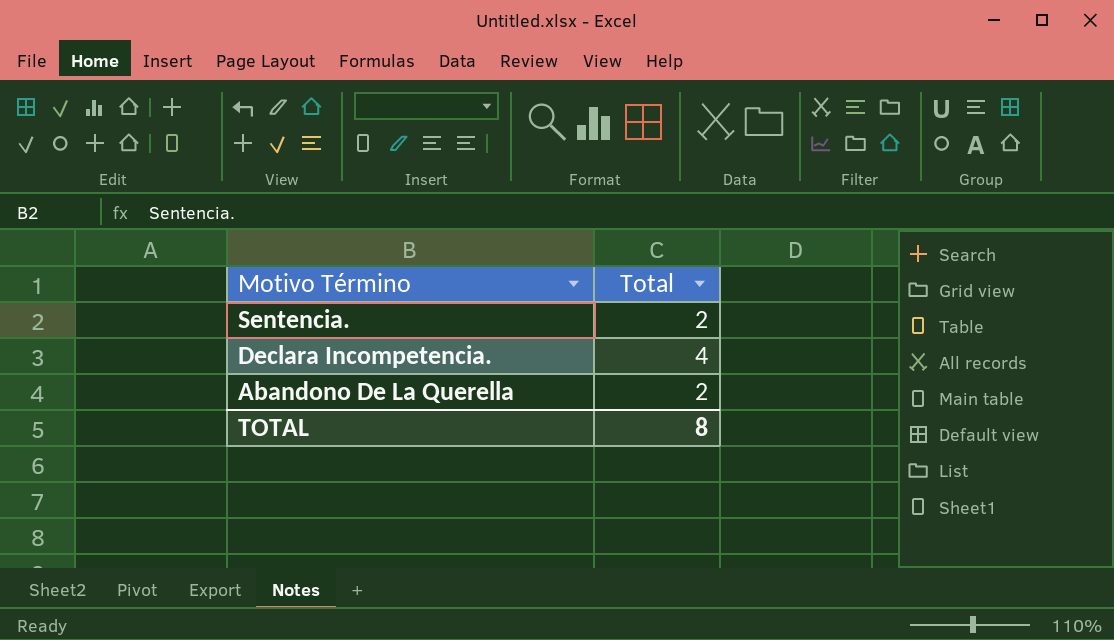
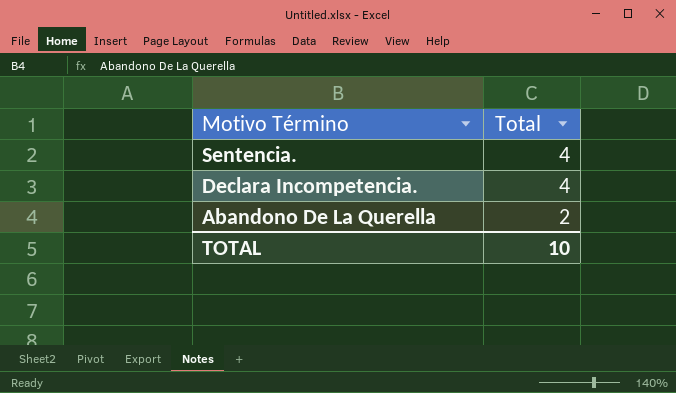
Sentencia. | Total: 2 -> 4
TOTAL | Total: 8 -> 10

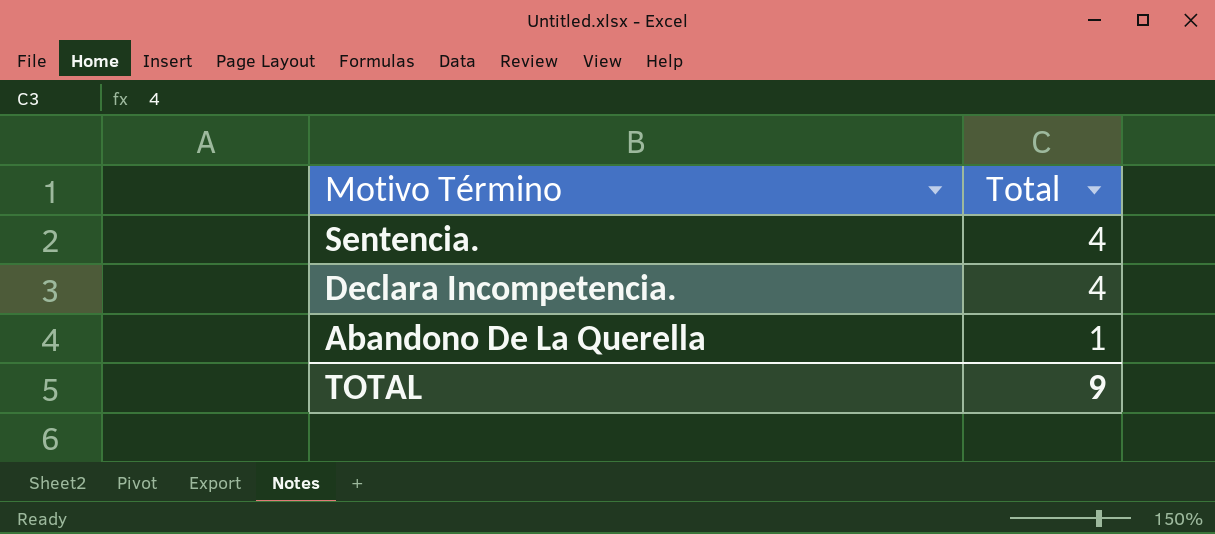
Abandono De La Querella | Total: 2 -> 1
TOTAL | Total: 10 -> 9

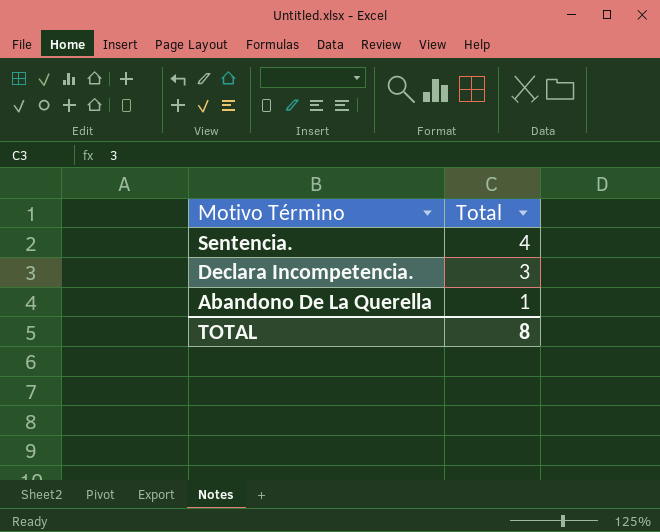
Declara Incompetencia. | Total: 4 -> 3
TOTAL | Total: 9 -> 8

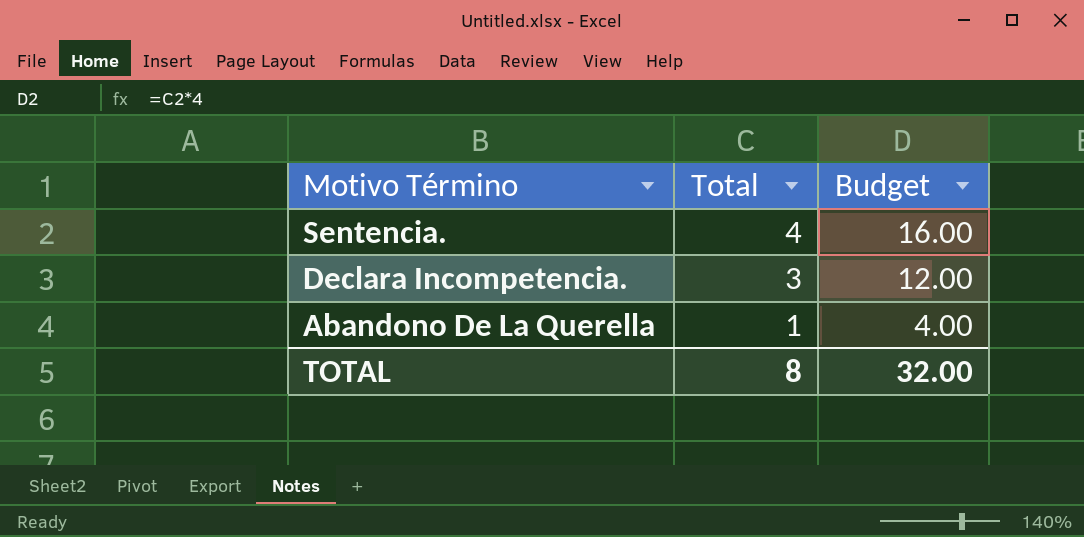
column Budget | formula: none -> [Total] * 4

